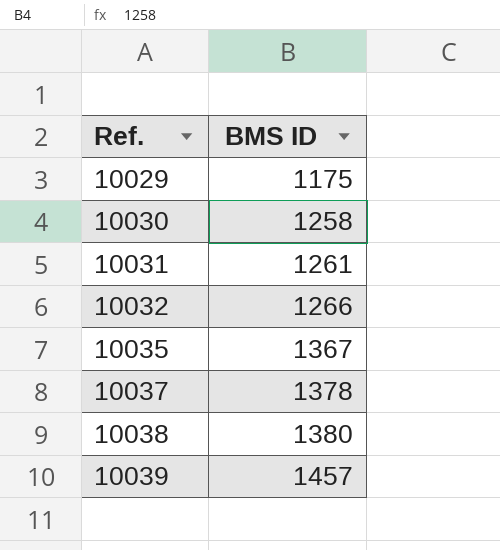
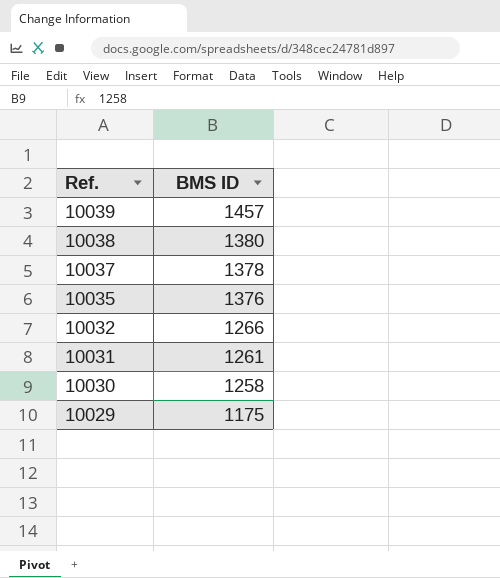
row order: Ref. ascending -> Ref. descending
10035 | BMS ID: 1367 -> 1376

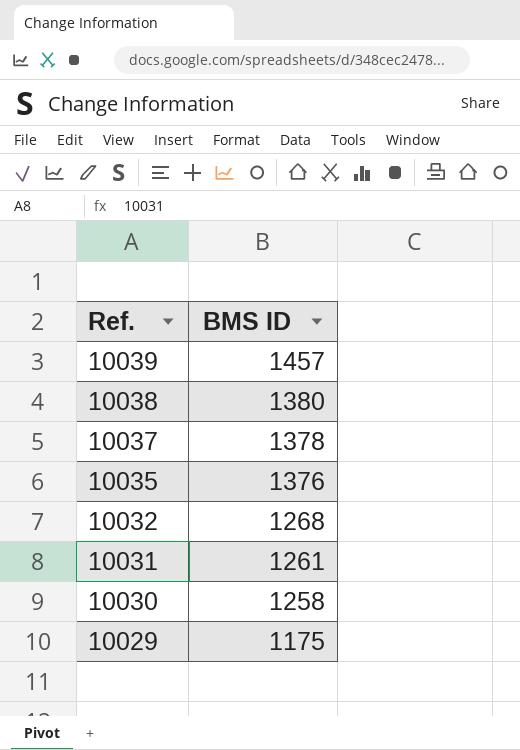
10032 | BMS ID: 1266 -> 1268

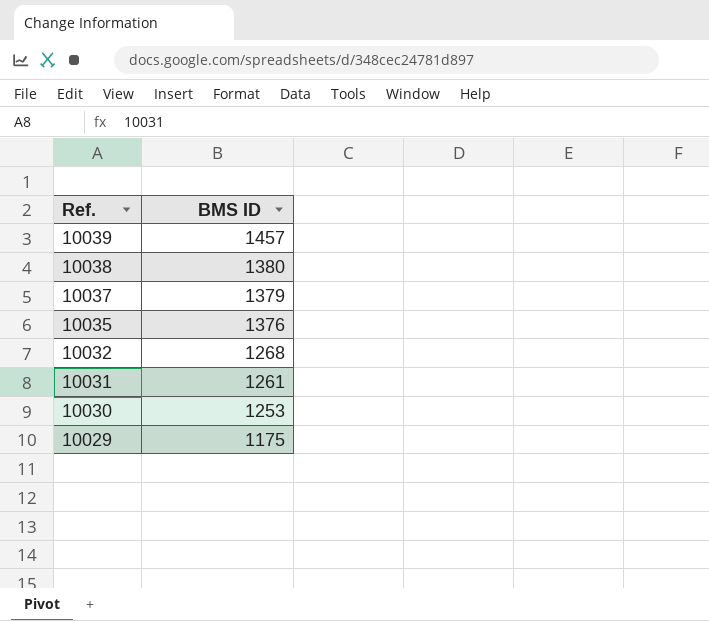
10037 | BMS ID: 1378 -> 1379
10030 | BMS ID: 1258 -> 1253

